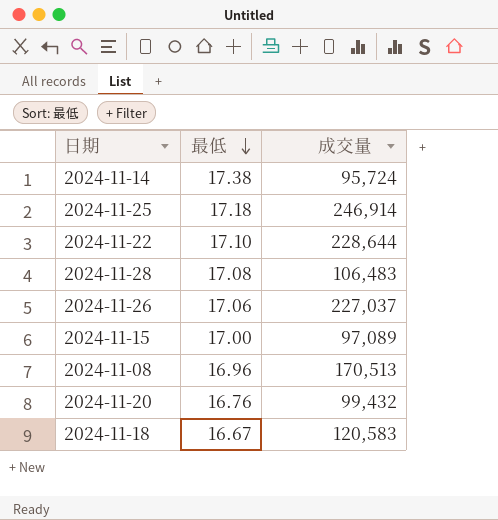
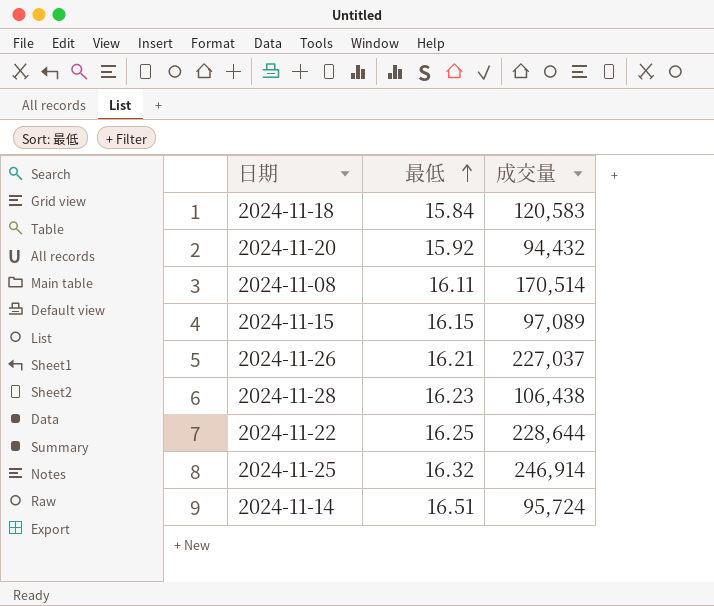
row order: 最低 descending -> 最低 ascending
2024-11-18 | 最低: 16.67 -> 15.84
2024-11-20 | 最低: 16.76 -> 15.92
2024-11-20 | 成交量: 99,432 -> 94,432
2024-11-08 | 最低: 16.96 -> 16.11
2024-11-08 | 成交量: 170,513 -> 170,514
2024-11-15 | 最低: 17.00 -> 16.15
2024-11-26 | 最低: 17.06 -> 16.21
2024-11-28 | 最低: 17.08 -> 16.23
2024-11-28 | 成交量: 106,483 -> 106,438
2024-11-22 | 最低: 17.10 -> 16.25
2024-11-25 | 最低: 17.18 -> 16.32
2024-11-14 | 最低: 17.38 -> 16.51

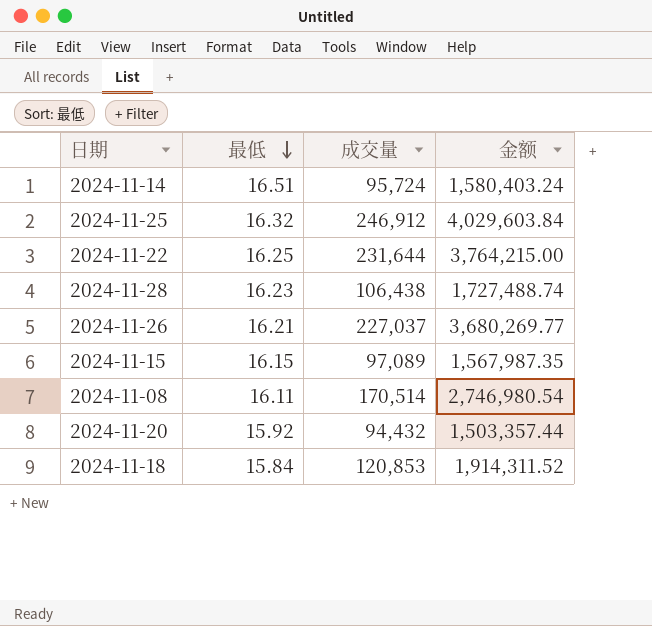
row order: 最低 ascending -> 最低 descending
column 金额 | formula: none -> [最低] * [成交量]
2024-11-25 | 成交量: 246,914 -> 246,912
2024-11-22 | 成交量: 228,644 -> 231,644
2024-11-18 | 成交量: 120,583 -> 120,853

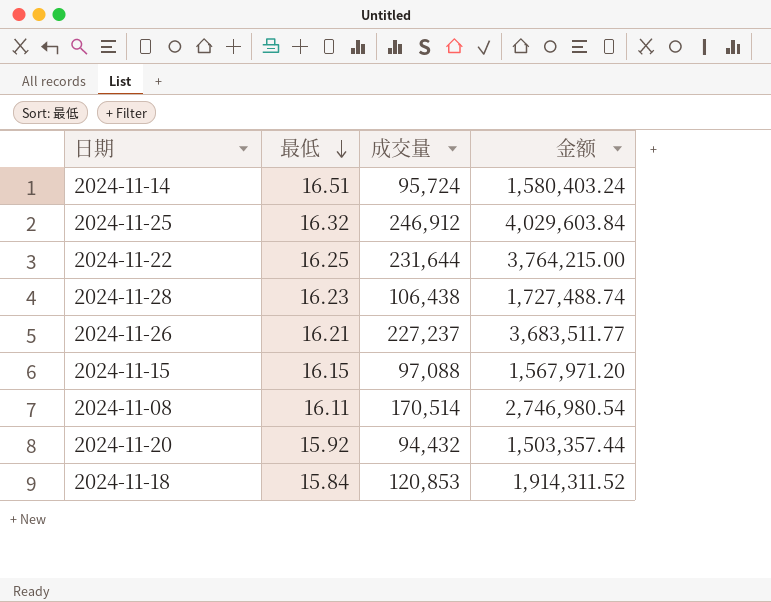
2024-11-26 | 成交量: 227,037 -> 227,237
2024-11-26 | 金额: 3,680,269.77 -> 3,683,511.77
2024-11-15 | 成交量: 97,089 -> 97,088
2024-11-15 | 金额: 1,567,987.35 -> 1,567,971.20

